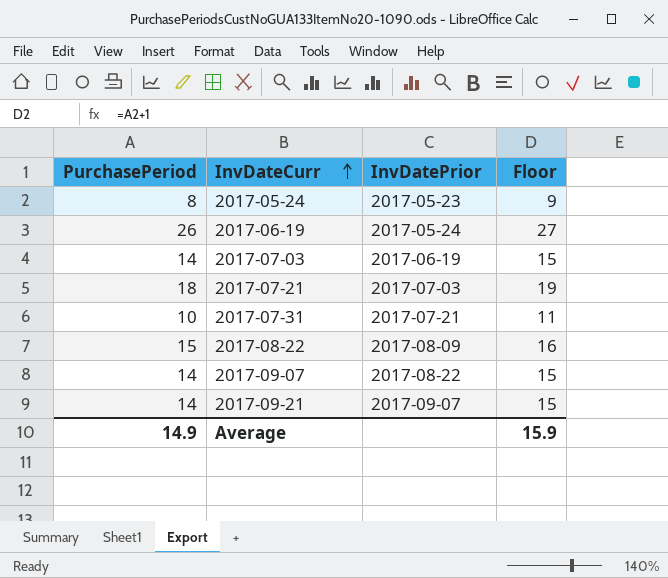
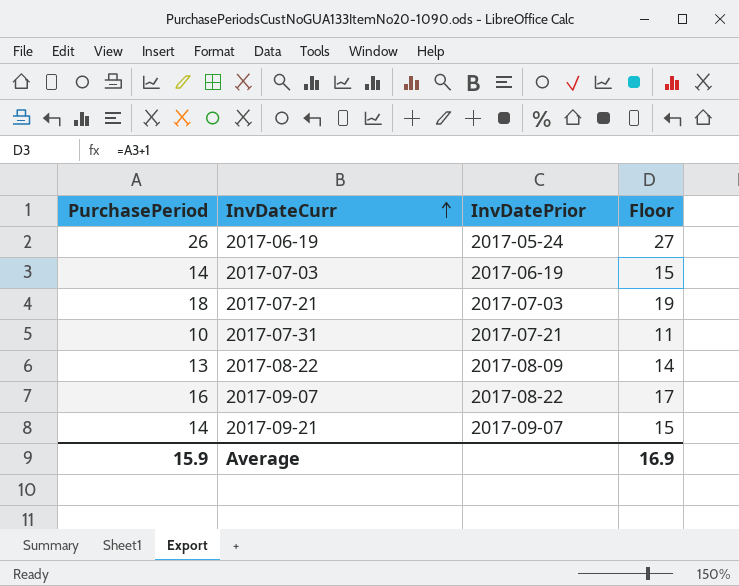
row 2017-05-24: 8 | 2017-05-23 | 9 -> none
2017-08-22 | PurchasePeriod: 15 -> 13
2017-08-22 | Floor: 16 -> 14
2017-09-07 | PurchasePeriod: 14 -> 16
2017-09-07 | Floor: 15 -> 17
Average | PurchasePeriod: 14.9 -> 15.9
Average | Floor: 15.9 -> 16.9

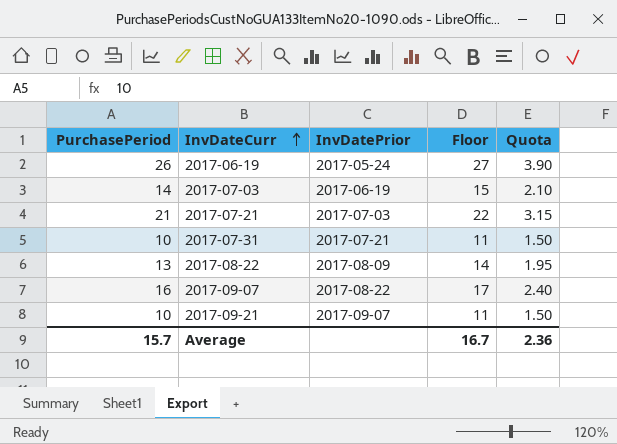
column Quota | formula: none -> [PurchasePeriod] * 0.15
2017-07-21 | PurchasePeriod: 18 -> 21
2017-07-21 | Floor: 19 -> 22
2017-09-21 | PurchasePeriod: 14 -> 10
2017-09-21 | Floor: 15 -> 11
Average | PurchasePeriod: 15.9 -> 15.7
Average | Floor: 16.9 -> 16.7

